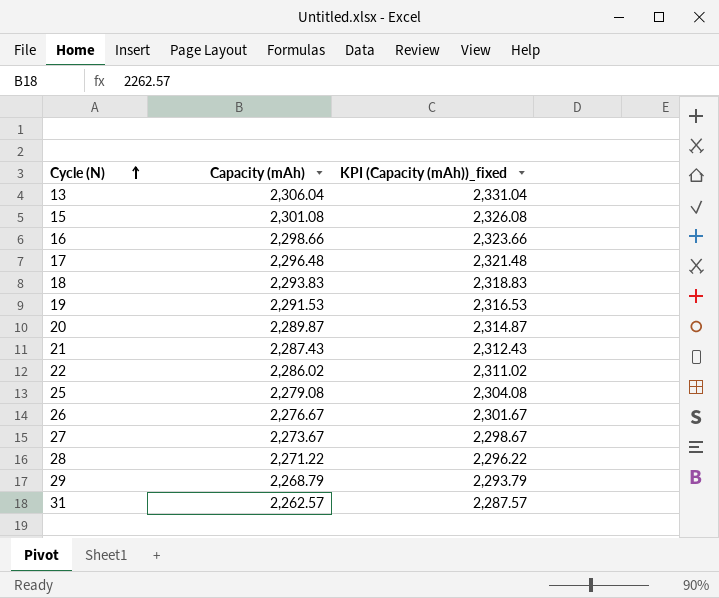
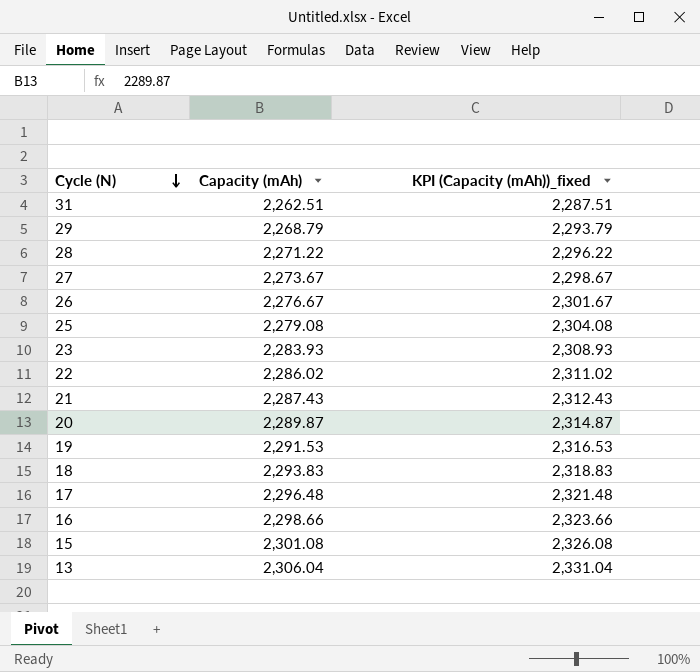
row order: Cycle (N) ascending -> Cycle (N) descending
31 | Capacity (mAh): 2,262.57 -> 2,262.51
31 | KPI (Capacity (mAh))_fixed: 2,287.57 -> 2,287.51
row 23: none -> 2,283.93 | 2,308.93

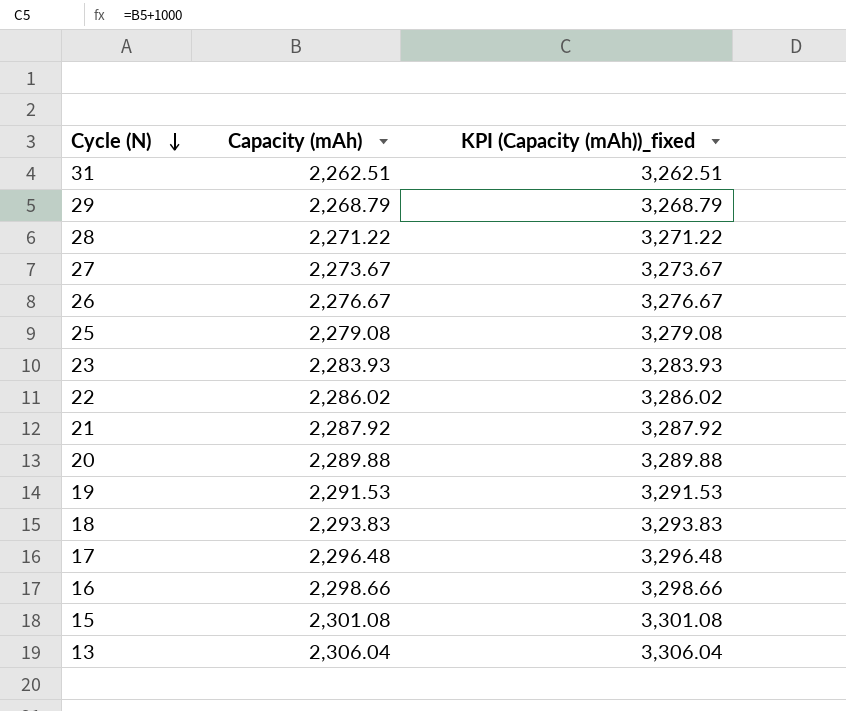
column KPI (Capacity (mAh))_fixed | formula: [Capacity (mAh)] + 25 -> [Capacity (mAh)] + 1000
21 | Capacity (mAh): 2,287.43 -> 2,287.92
20 | Capacity (mAh): 2,289.87 -> 2,289.88

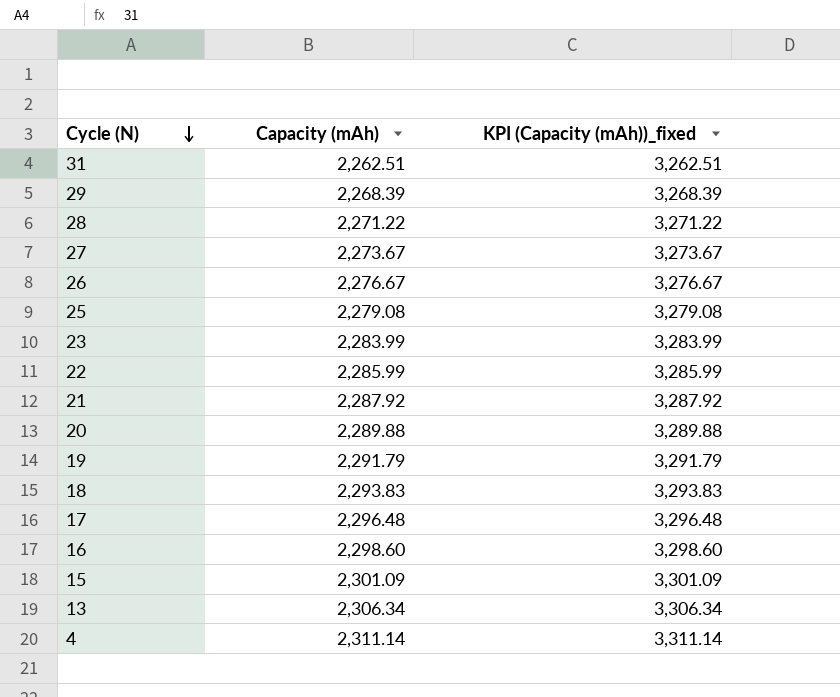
29 | Capacity (mAh): 2,268.79 -> 2,268.39
29 | KPI (Capacity (mAh))_fixed: 3,268.79 -> 3,268.39
23 | Capacity (mAh): 2,283.93 -> 2,283.99
23 | KPI (Capacity (mAh))_fixed: 3,283.93 -> 3,283.99
22 | Capacity (mAh): 2,286.02 -> 2,285.99
22 | KPI (Capacity (mAh))_fixed: 3,286.02 -> 3,285.99
19 | Capacity (mAh): 2,291.53 -> 2,291.79
19 | KPI (Capacity (mAh))_fixed: 3,291.53 -> 3,291.79
16 | Capacity (mAh): 2,298.66 -> 2,298.60
16 | KPI (Capacity (mAh))_fixed: 3,298.66 -> 3,298.60
15 | Capacity (mAh): 2,301.08 -> 2,301.09
15 | KPI (Capacity (mAh))_fixed: 3,301.08 -> 3,301.09
13 | Capacity (mAh): 2,306.04 -> 2,306.34
13 | KPI (Capacity (mAh))_fixed: 3,306.04 -> 3,306.34
row 4: none -> 2,311.14 | 3,311.14

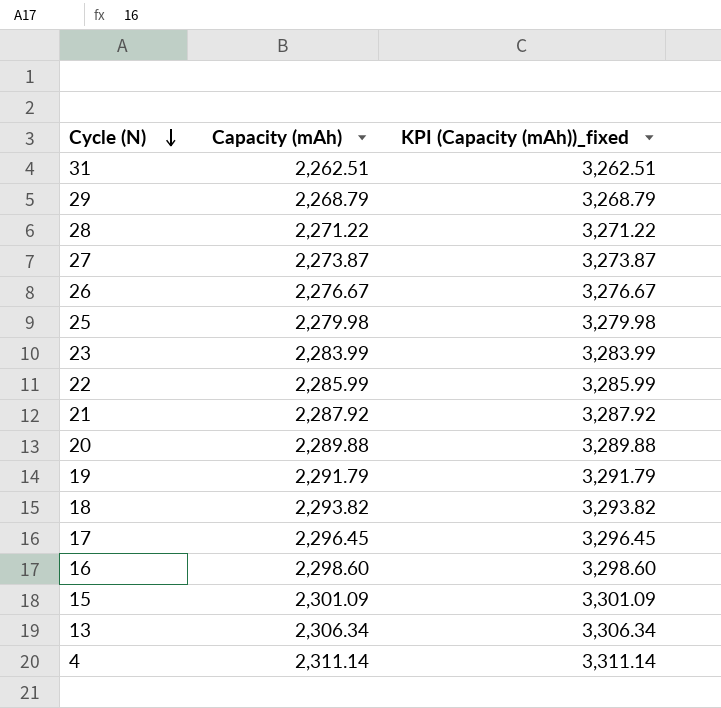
29 | Capacity (mAh): 2,268.39 -> 2,268.79
29 | KPI (Capacity (mAh))_fixed: 3,268.39 -> 3,268.79
27 | Capacity (mAh): 2,273.67 -> 2,273.87
27 | KPI (Capacity (mAh))_fixed: 3,273.67 -> 3,273.87
25 | Capacity (mAh): 2,279.08 -> 2,279.98
25 | KPI (Capacity (mAh))_fixed: 3,279.08 -> 3,279.98
18 | Capacity (mAh): 2,293.83 -> 2,293.82
18 | KPI (Capacity (mAh))_fixed: 3,293.83 -> 3,293.82
17 | Capacity (mAh): 2,296.48 -> 2,296.45
17 | KPI (Capacity (mAh))_fixed: 3,296.48 -> 3,296.45

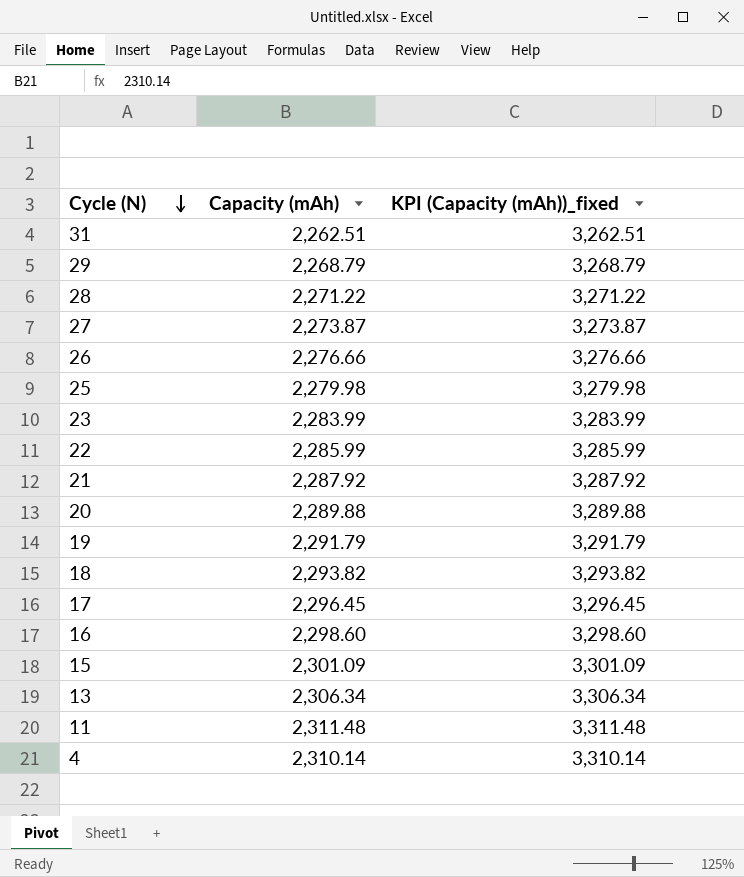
26 | Capacity (mAh): 2,276.67 -> 2,276.66
26 | KPI (Capacity (mAh))_fixed: 3,276.67 -> 3,276.66
row 11: none -> 2,311.48 | 3,311.48
4 | Capacity (mAh): 2,311.14 -> 2,310.14
4 | KPI (Capacity (mAh))_fixed: 3,311.14 -> 3,310.14

